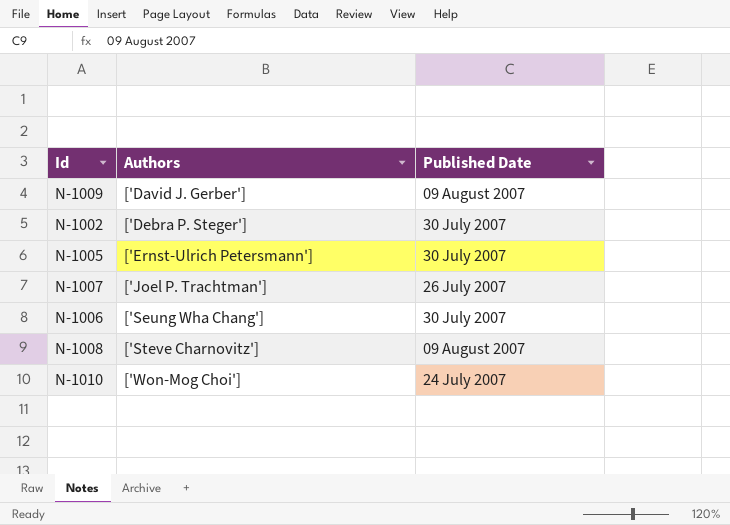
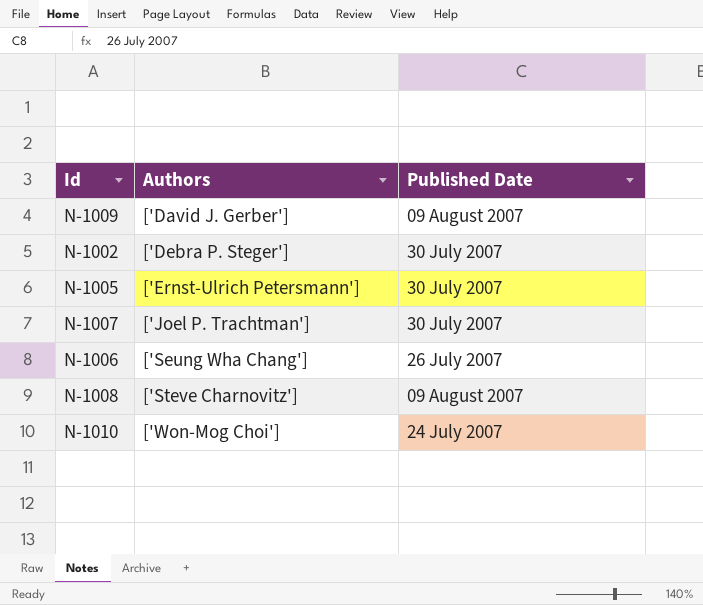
N-1007 | Published Date: 26 July 2007 -> 30 July 2007
N-1006 | Published Date: 30 July 2007 -> 26 July 2007

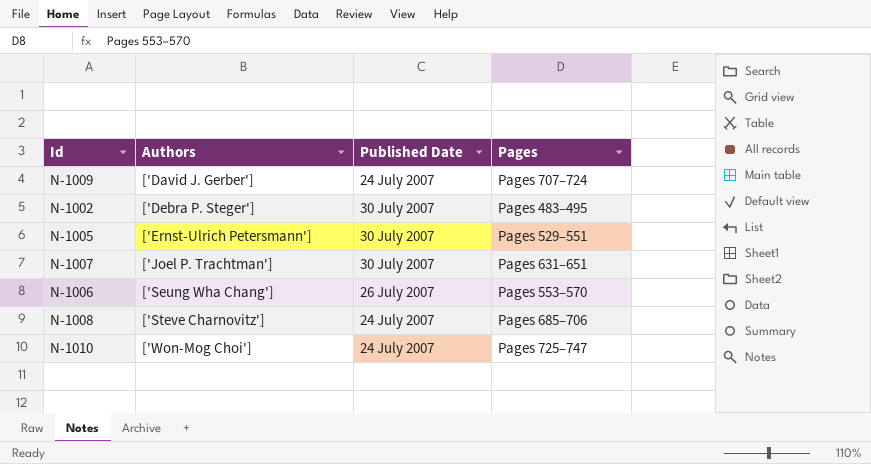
column Pages | position: none -> 4
N-1009 | Published Date: 09 August 2007 -> 24 July 2007
N-1008 | Published Date: 09 August 2007 -> 24 July 2007

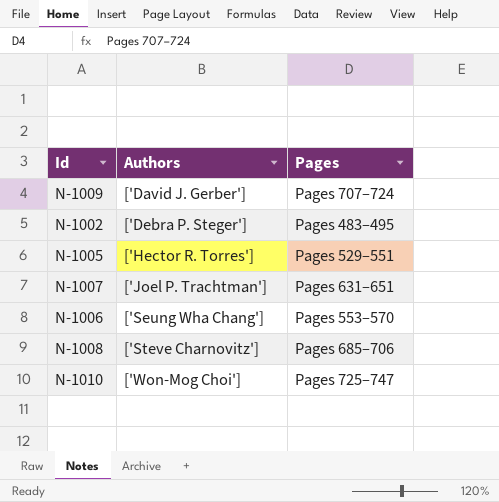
column Published Date | position: 3 -> none
N-1005 | Authors: ['Ernst-Ulrich Petersmann'] -> ['Hector R. Torres']

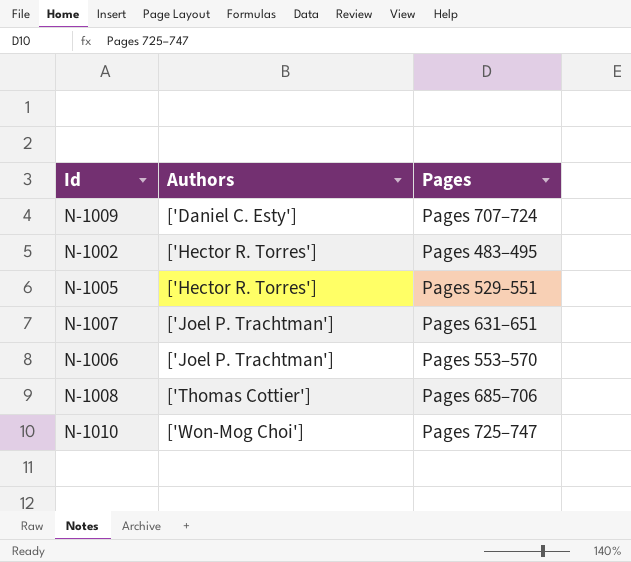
N-1009 | Authors: ['David J. Gerber'] -> ['Daniel C. Esty']
N-1002 | Authors: ['Debra P. Steger'] -> ['Hector R. Torres']
N-1006 | Authors: ['Seung Wha Chang'] -> ['Joel P. Trachtman']
N-1008 | Authors: ['Steve Charnovitz'] -> ['Thomas Cottier']

